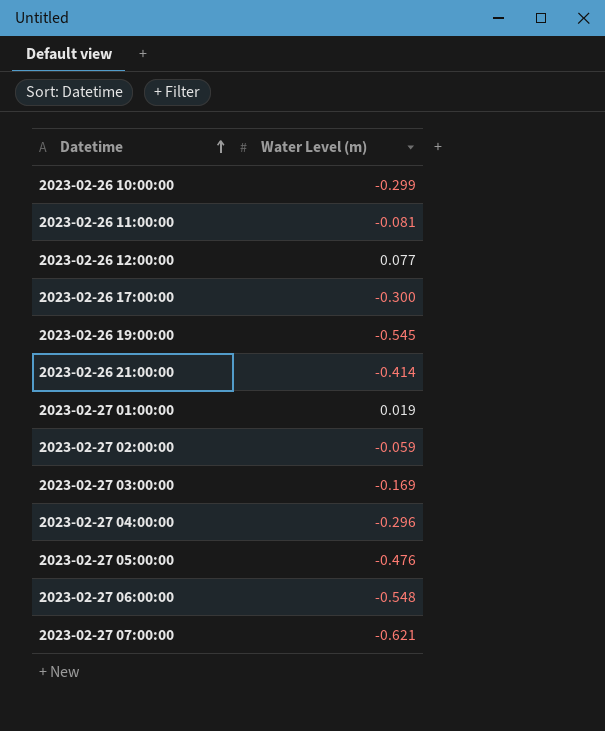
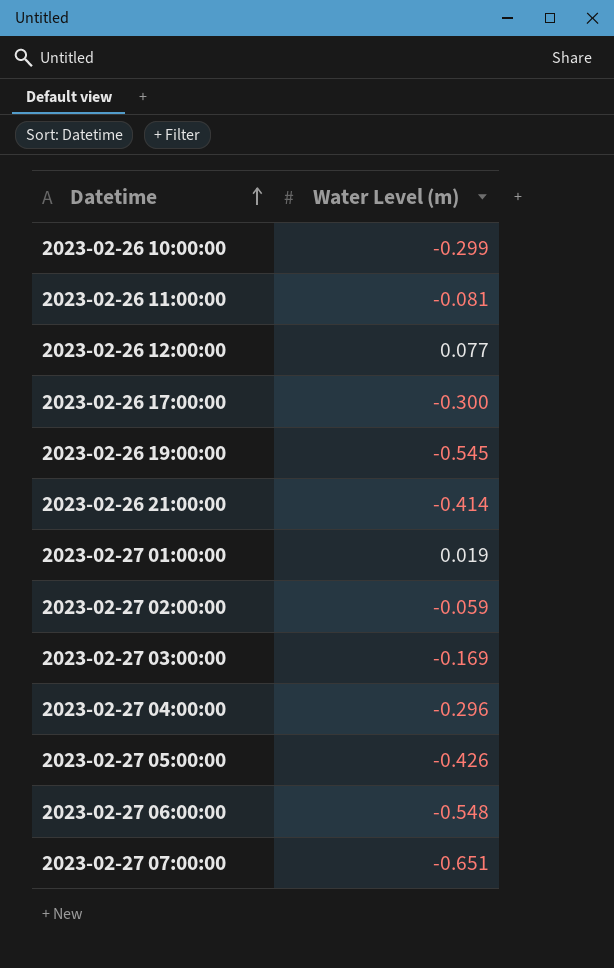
2023-02-27 05:00:00 | Water Level (m): -0.476 -> -0.426
2023-02-27 07:00:00 | Water Level (m): -0.621 -> -0.651

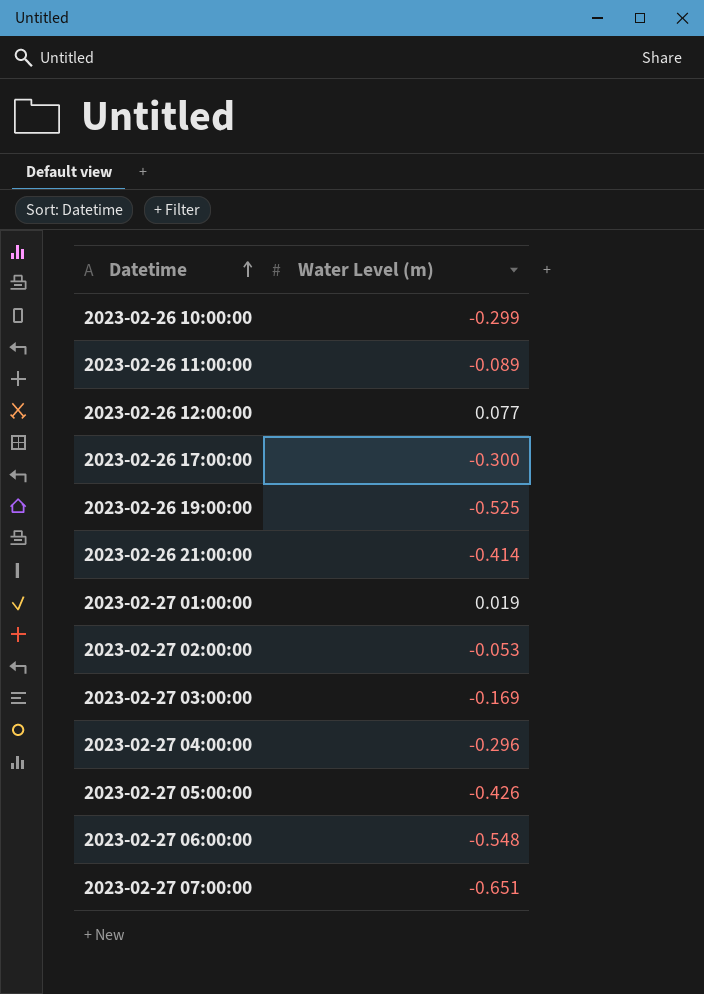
2023-02-26 11:00:00 | Water Level (m): -0.081 -> -0.089
2023-02-26 19:00:00 | Water Level (m): -0.545 -> -0.525
2023-02-27 02:00:00 | Water Level (m): -0.059 -> -0.053

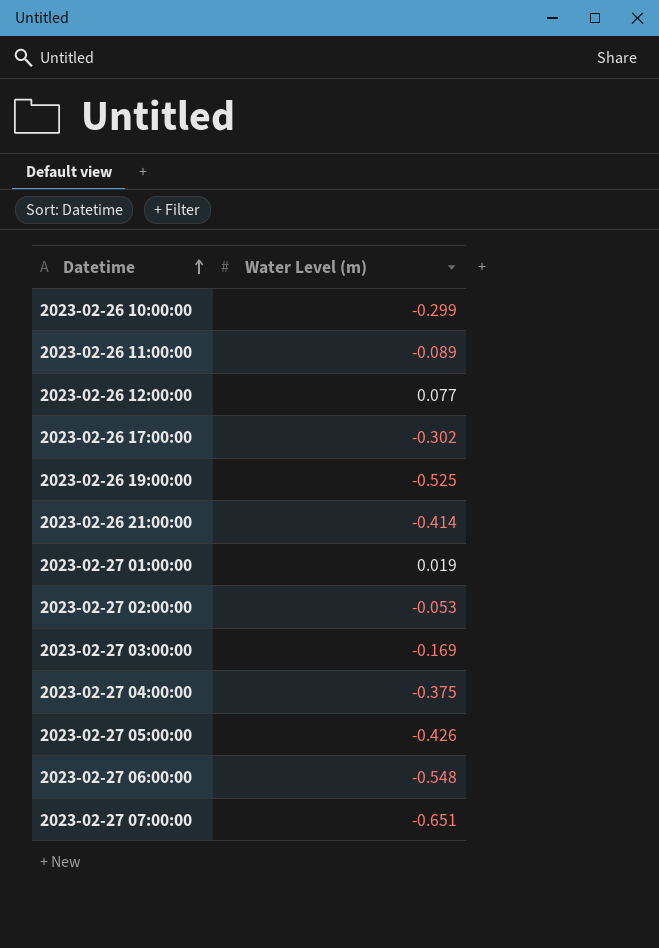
2023-02-26 17:00:00 | Water Level (m): -0.300 -> -0.302
2023-02-27 04:00:00 | Water Level (m): -0.296 -> -0.375

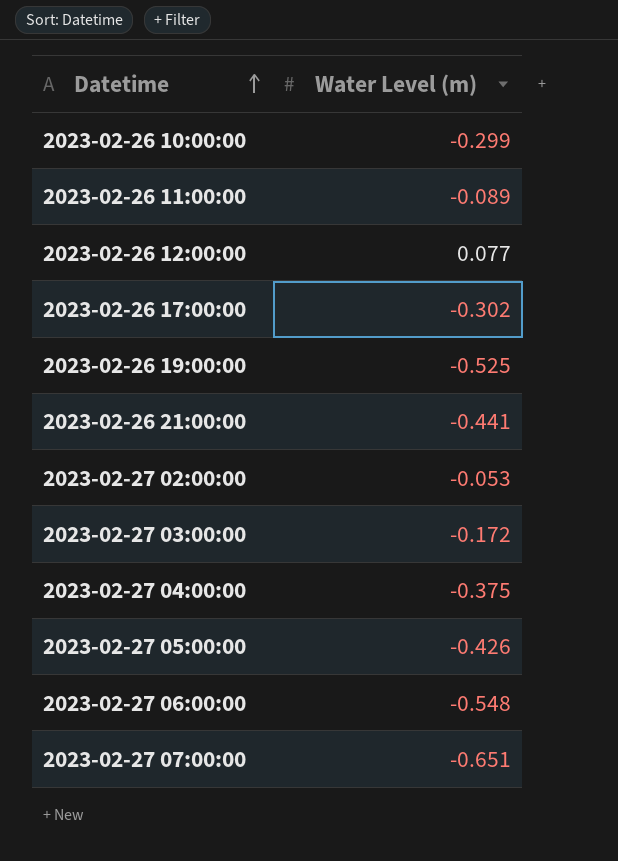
row 2023-02-27 01:00:00: 0.019 -> none
2023-02-26 21:00:00 | Water Level (m): -0.414 -> -0.441
2023-02-27 03:00:00 | Water Level (m): -0.169 -> -0.172

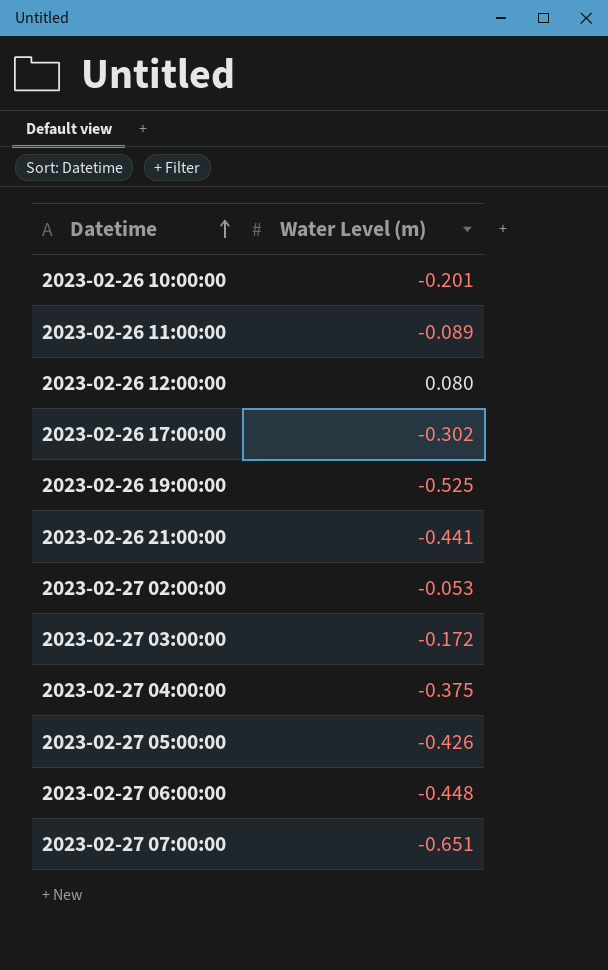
2023-02-26 10:00:00 | Water Level (m): -0.299 -> -0.201
2023-02-26 12:00:00 | Water Level (m): 0.077 -> 0.080
2023-02-27 06:00:00 | Water Level (m): -0.548 -> -0.448

